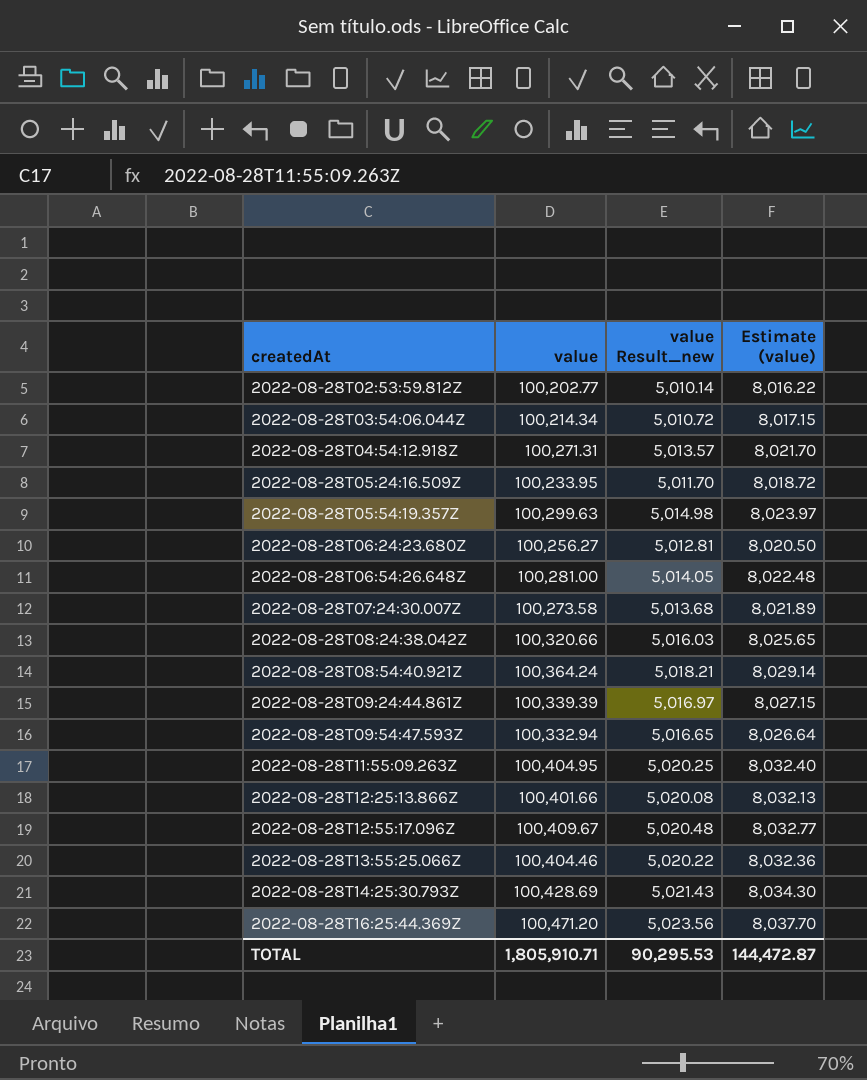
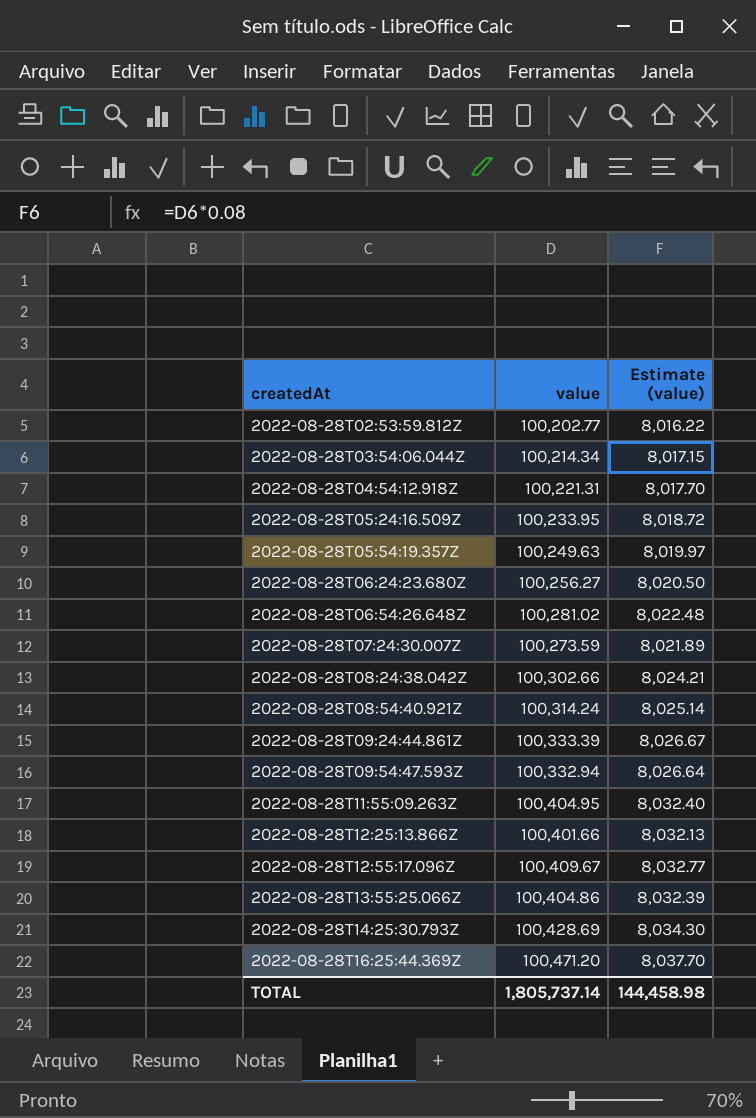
column value Result_new | formula: [value] * 0.05 -> none
2022-08-28T04:54:12.918Z | value: 100,271.31 -> 100,221.31
2022-08-28T04:54:12.918Z | Estimate (value): 8,021.70 -> 8,017.70
2022-08-28T05:54:19.357Z | value: 100,299.63 -> 100,249.63
2022-08-28T05:54:19.357Z | Estimate (value): 8,023.97 -> 8,019.97
2022-08-28T06:54:26.648Z | value: 100,281.00 -> 100,281.02
2022-08-28T07:24:30.007Z | value: 100,273.58 -> 100,273.59
2022-08-28T08:24:38.042Z | value: 100,320.66 -> 100,302.66
2022-08-28T08:24:38.042Z | Estimate (value): 8,025.65 -> 8,024.21
2022-08-28T08:54:40.921Z | value: 100,364.24 -> 100,314.24
2022-08-28T08:54:40.921Z | Estimate (value): 8,029.14 -> 8,025.14
2022-08-28T09:24:44.861Z | value: 100,339.39 -> 100,333.39
2022-08-28T09:24:44.861Z | Estimate (value): 8,027.15 -> 8,026.67
2022-08-28T13:55:25.066Z | value: 100,404.46 -> 100,404.86
2022-08-28T13:55:25.066Z | Estimate (value): 8,032.36 -> 8,032.39
TOTAL | value: 1,805,910.71 -> 1,805,737.14
TOTAL | Estimate (value): 144,472.87 -> 144,458.98

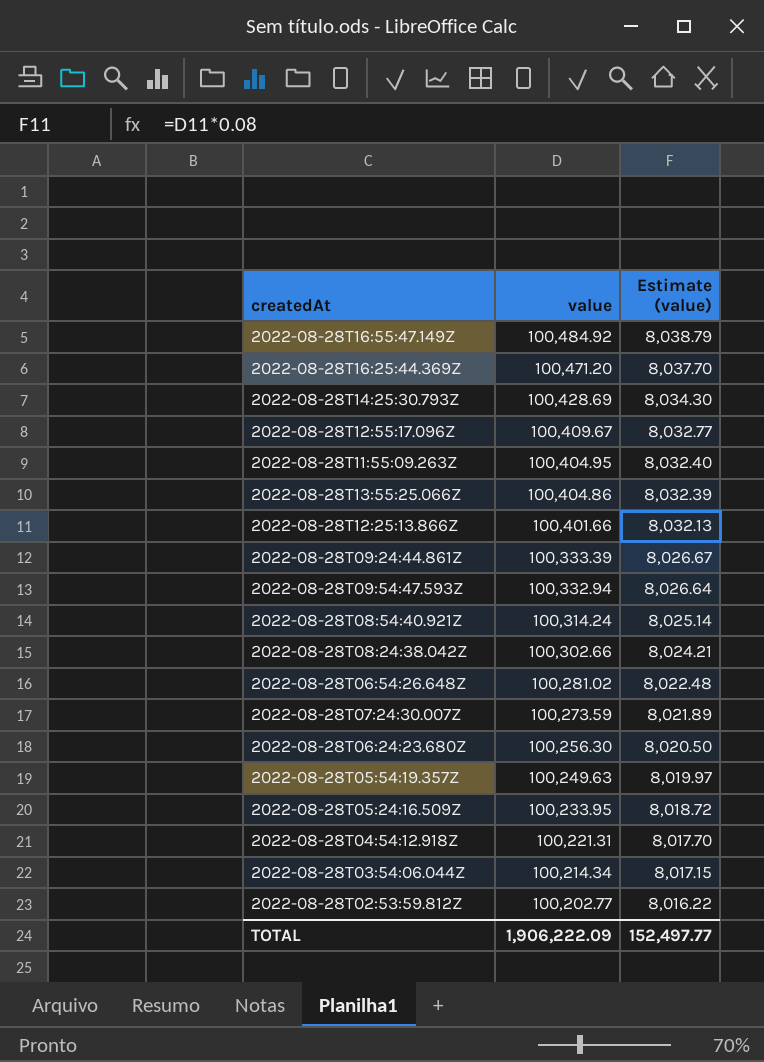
row order: createdAt ascending -> value descending
row 2022-08-28T16:55:47.149Z: none -> 100,484.92 | 8,038.79
2022-08-28T06:24:23.680Z | value: 100,256.27 -> 100,256.30
TOTAL | value: 1,805,737.14 -> 1,906,222.09
TOTAL | Estimate (value): 144,458.98 -> 152,497.77

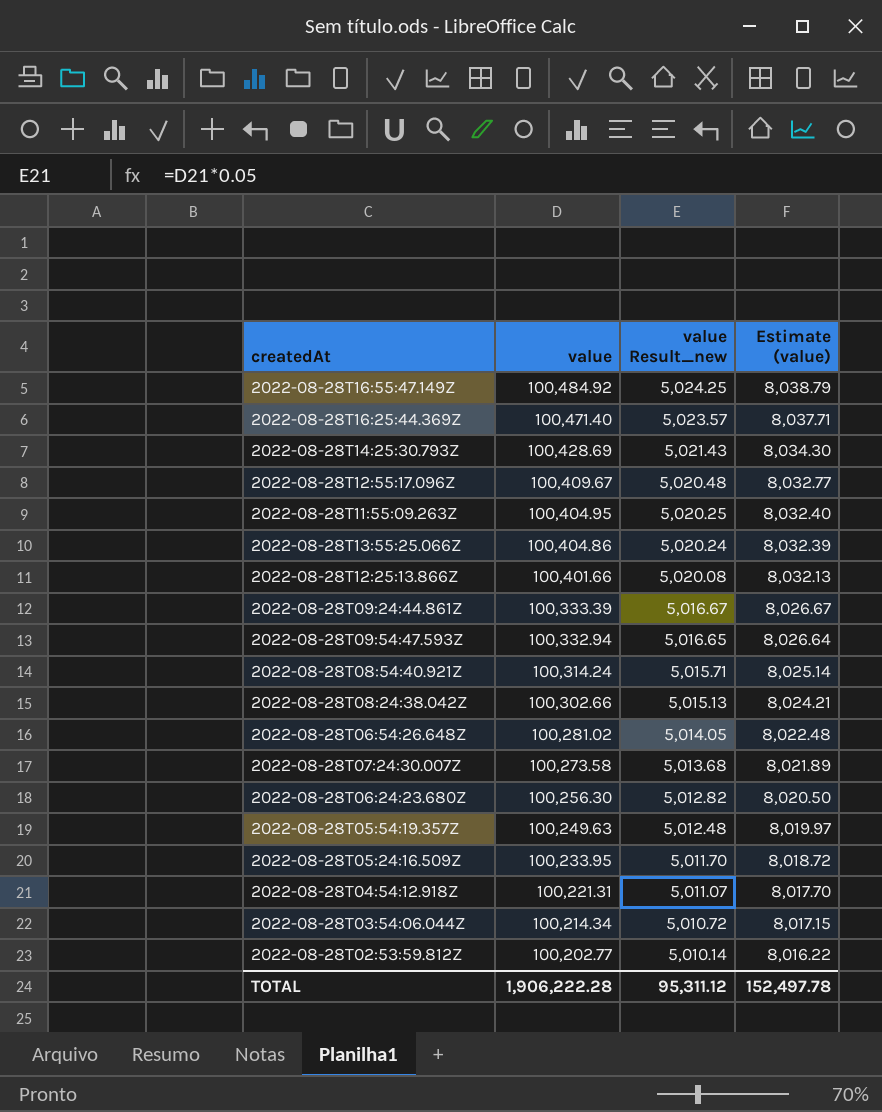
column value Result_new | formula: none -> [value] * 0.05
2022-08-28T16:25:44.369Z | value: 100,471.20 -> 100,471.40
2022-08-28T16:25:44.369Z | Estimate (value): 8,037.70 -> 8,037.71
2022-08-28T07:24:30.007Z | value: 100,273.59 -> 100,273.58
TOTAL | value: 1,906,222.09 -> 1,906,222.28
TOTAL | Estimate (value): 152,497.77 -> 152,497.78

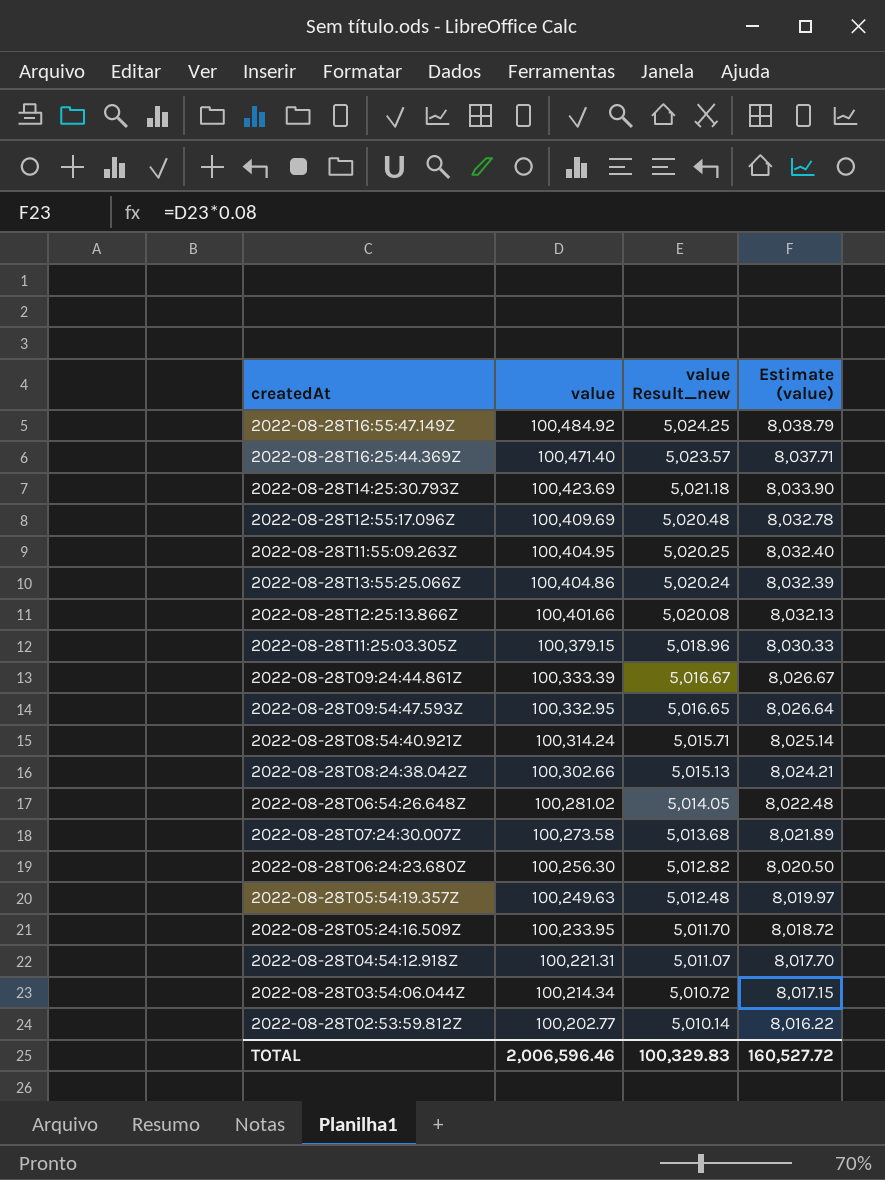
2022-08-28T14:25:30.793Z | value: 100,428.69 -> 100,423.69
2022-08-28T14:25:30.793Z | value Result_new: 5,021.43 -> 5,021.18
2022-08-28T14:25:30.793Z | Estimate (value): 8,034.30 -> 8,033.90
2022-08-28T12:55:17.096Z | value: 100,409.67 -> 100,409.69
2022-08-28T12:55:17.096Z | Estimate (value): 8,032.77 -> 8,032.78
row 2022-08-28T11:25:03.305Z: none -> 100,379.15 | 5,018.96 | 8,030.33
2022-08-28T09:54:47.593Z | value: 100,332.94 -> 100,332.95
TOTAL | value: 1,906,222.28 -> 2,006,596.46
TOTAL | value Result_new: 95,311.12 -> 100,329.83
TOTAL | Estimate (value): 152,497.78 -> 160,527.72

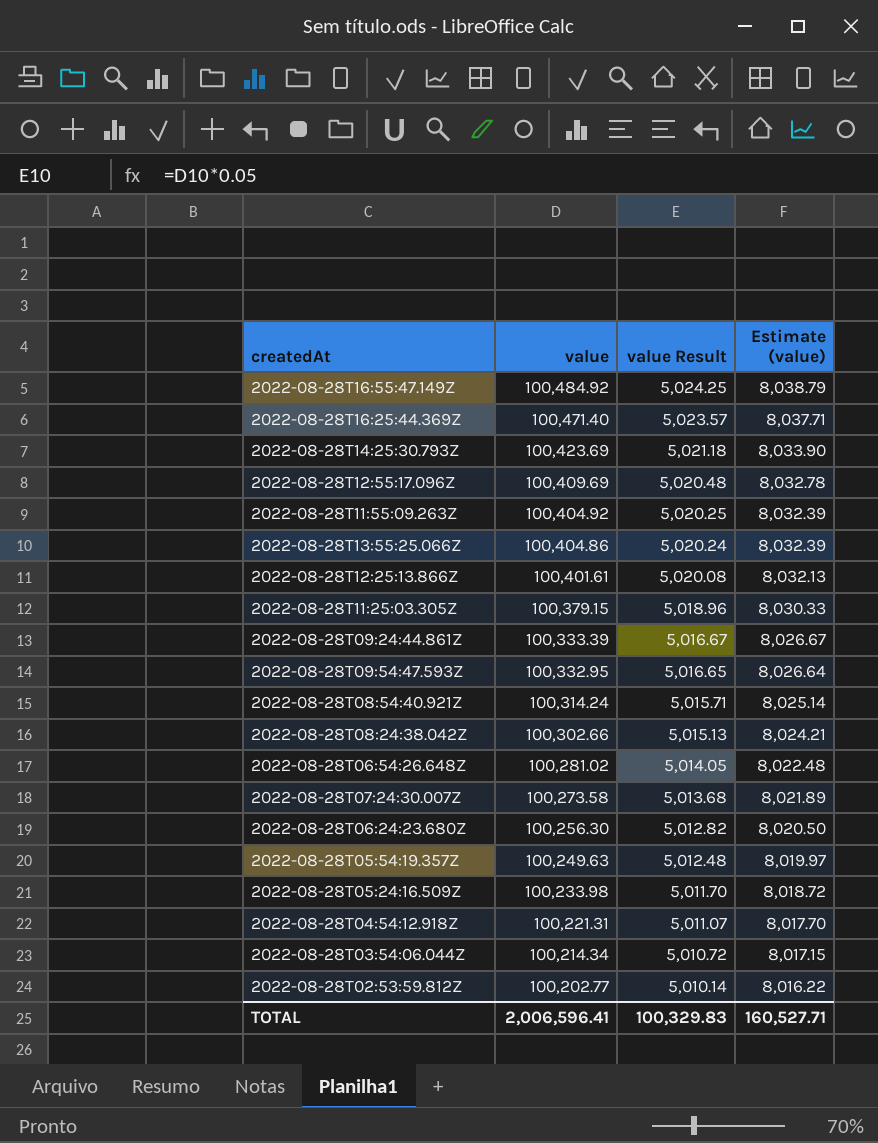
column name: value Result_new -> value Result
2022-08-28T11:55:09.263Z | value: 100,404.95 -> 100,404.92
2022-08-28T11:55:09.263Z | Estimate (value): 8,032.40 -> 8,032.39
2022-08-28T12:25:13.866Z | value: 100,401.66 -> 100,401.61
2022-08-28T05:24:16.509Z | value: 100,233.95 -> 100,233.98
TOTAL | value: 2,006,596.46 -> 2,006,596.41
TOTAL | Estimate (value): 160,527.72 -> 160,527.71

